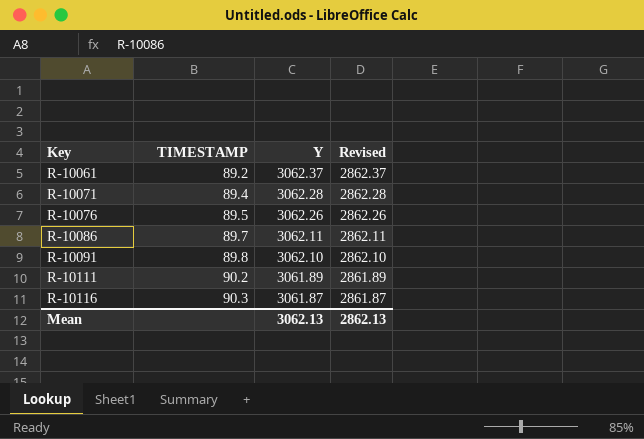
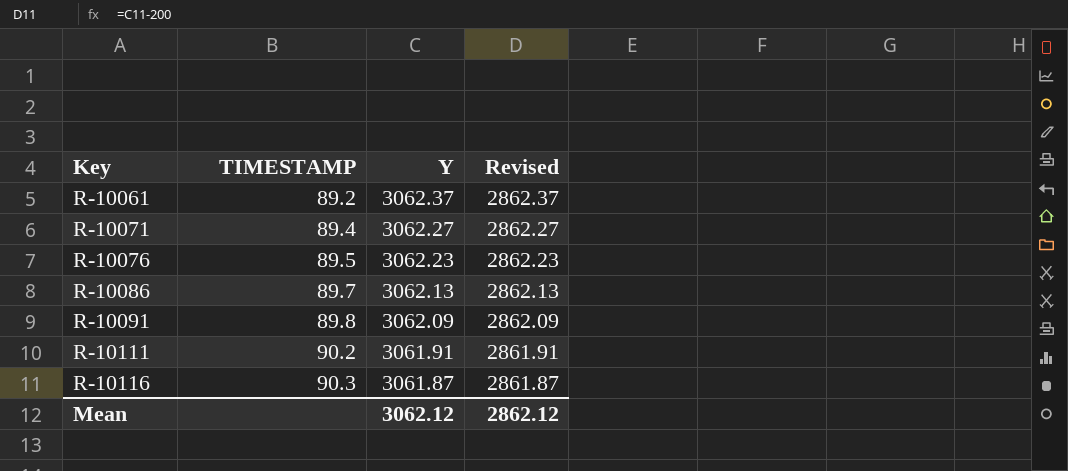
R-10071 | Y: 3062.28 -> 3062.27
R-10071 | Revised: 2862.28 -> 2862.27
R-10076 | Y: 3062.26 -> 3062.23
R-10076 | Revised: 2862.26 -> 2862.23
R-10086 | Y: 3062.11 -> 3062.13
R-10086 | Revised: 2862.11 -> 2862.13
R-10091 | Y: 3062.10 -> 3062.09
R-10091 | Revised: 2862.10 -> 2862.09
R-10111 | Y: 3061.89 -> 3061.91
R-10111 | Revised: 2861.89 -> 2861.91
Mean | Y: 3062.13 -> 3062.12
Mean | Revised: 2862.13 -> 2862.12

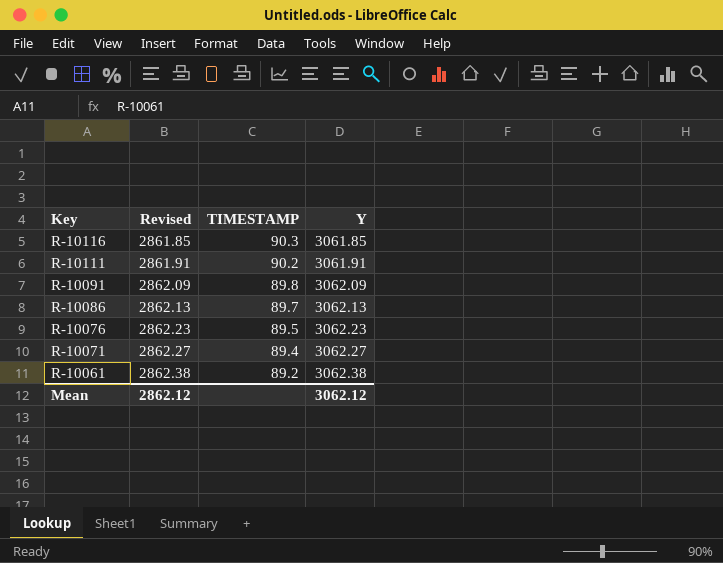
row order: Key ascending -> Key descending
column Revised | position: 4 -> 2
R-10116 | Revised: 2861.87 -> 2861.85
R-10116 | Y: 3061.87 -> 3061.85
R-10061 | Revised: 2862.37 -> 2862.38
R-10061 | Y: 3062.37 -> 3062.38

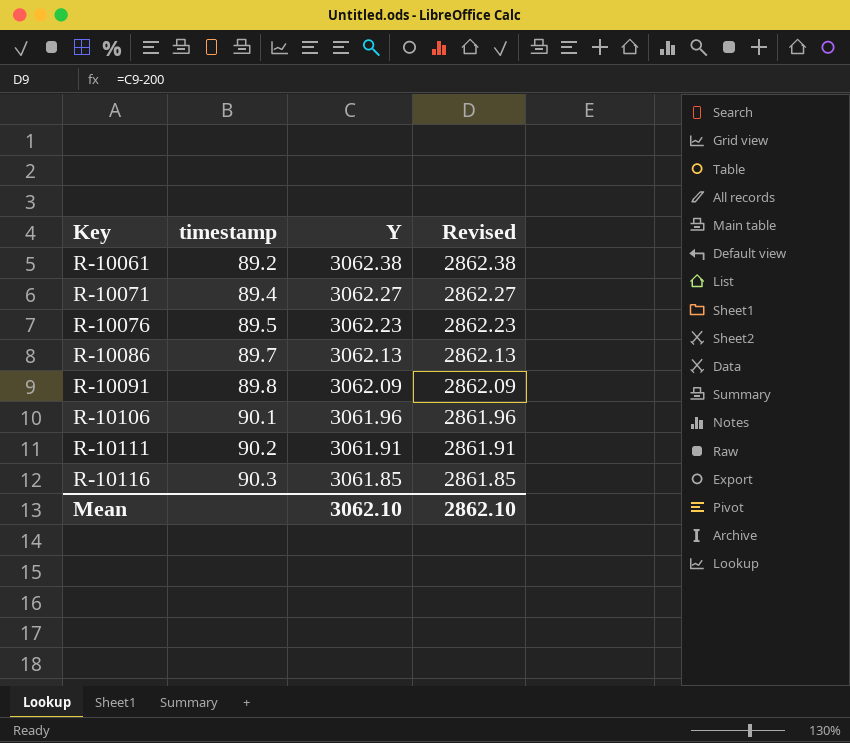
row order: Key descending -> Key ascending
column name: TIMESTAMP -> timestamp
column Revised | position: 2 -> 4
row R-10106: none -> 90.1 | 3061.96 | 2861.96
Mean | Y: 3062.12 -> 3062.10
Mean | Revised: 2862.12 -> 2862.10

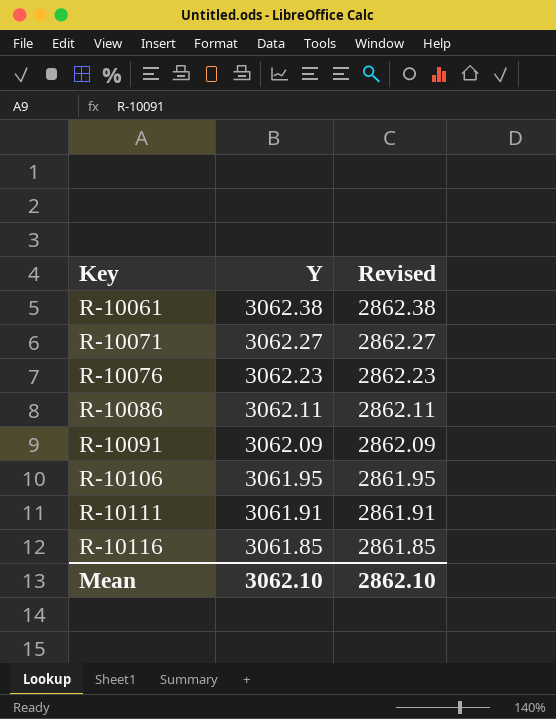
column timestamp | position: 2 -> none
R-10086 | Y: 3062.13 -> 3062.11
R-10086 | Revised: 2862.13 -> 2862.11
R-10106 | Y: 3061.96 -> 3061.95
R-10106 | Revised: 2861.96 -> 2861.95

